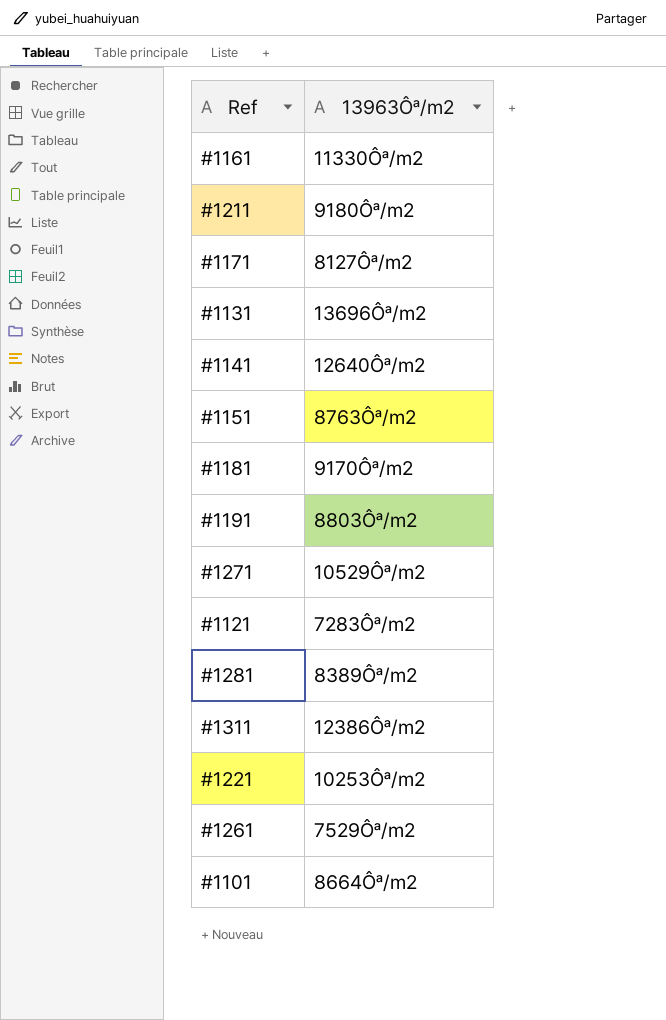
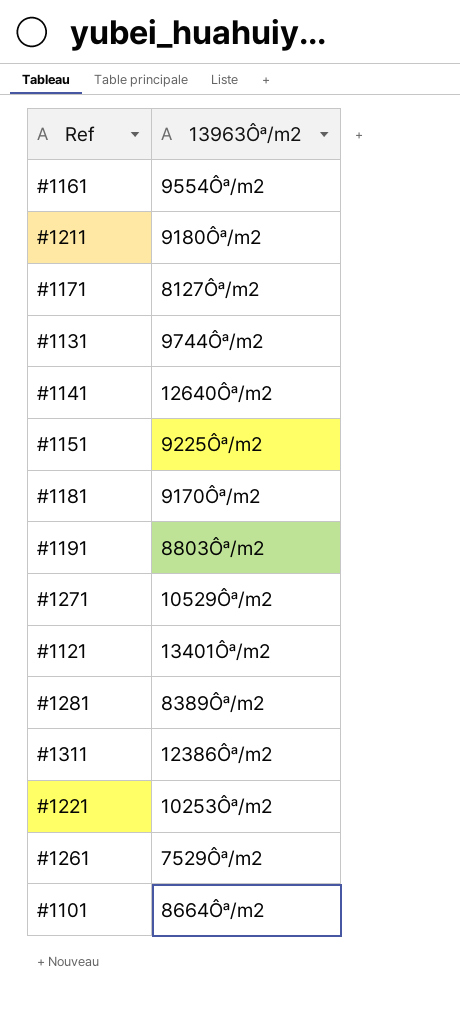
#1161 | 13963Ôª/m2: 11330Ôª/m2 -> 9554Ôª/m2
#1131 | 13963Ôª/m2: 13696Ôª/m2 -> 9744Ôª/m2
#1151 | 13963Ôª/m2: 8763Ôª/m2 -> 9225Ôª/m2
#1121 | 13963Ôª/m2: 7283Ôª/m2 -> 13401Ôª/m2

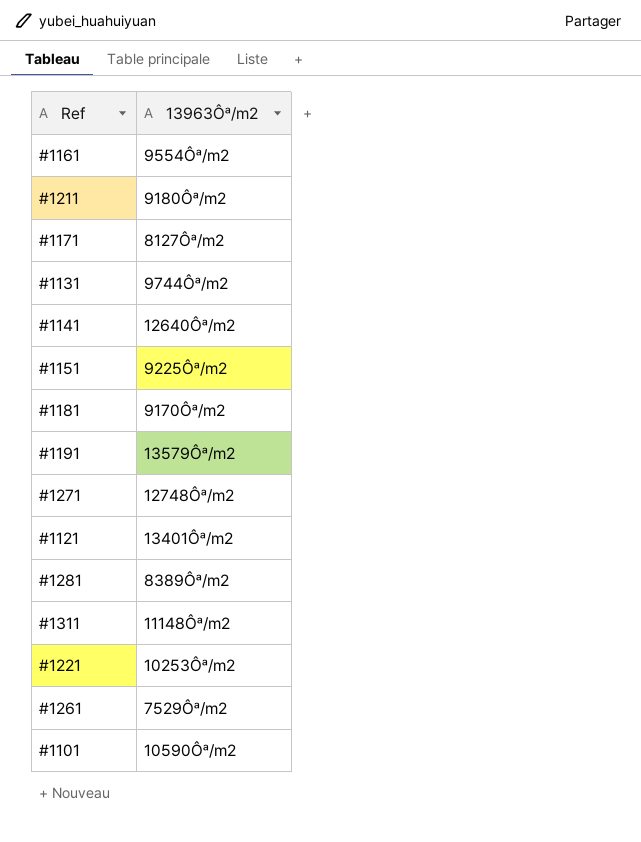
#1191 | 13963Ôª/m2: 8803Ôª/m2 -> 13579Ôª/m2
#1271 | 13963Ôª/m2: 10529Ôª/m2 -> 12748Ôª/m2
#1311 | 13963Ôª/m2: 12386Ôª/m2 -> 11148Ôª/m2
#1101 | 13963Ôª/m2: 8664Ôª/m2 -> 10590Ôª/m2

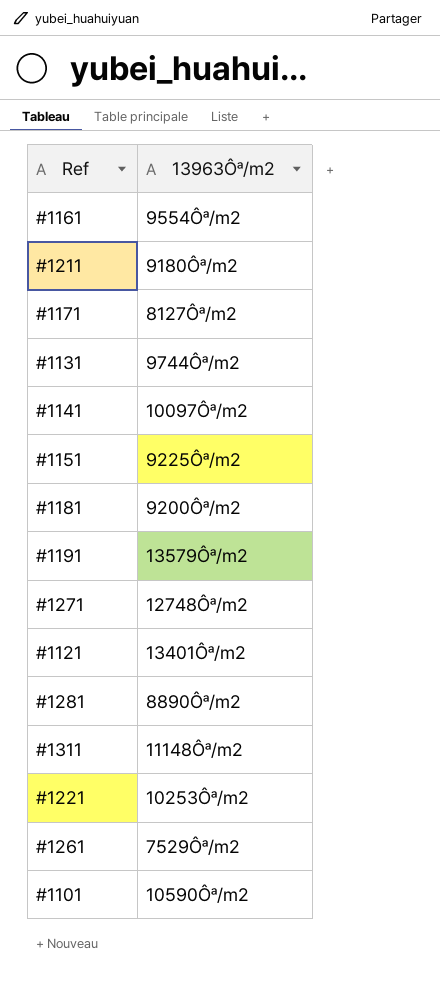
#1141 | 13963Ôª/m2: 12640Ôª/m2 -> 10097Ôª/m2
#1181 | 13963Ôª/m2: 9170Ôª/m2 -> 9200Ôª/m2
#1281 | 13963Ôª/m2: 8389Ôª/m2 -> 8890Ôª/m2

